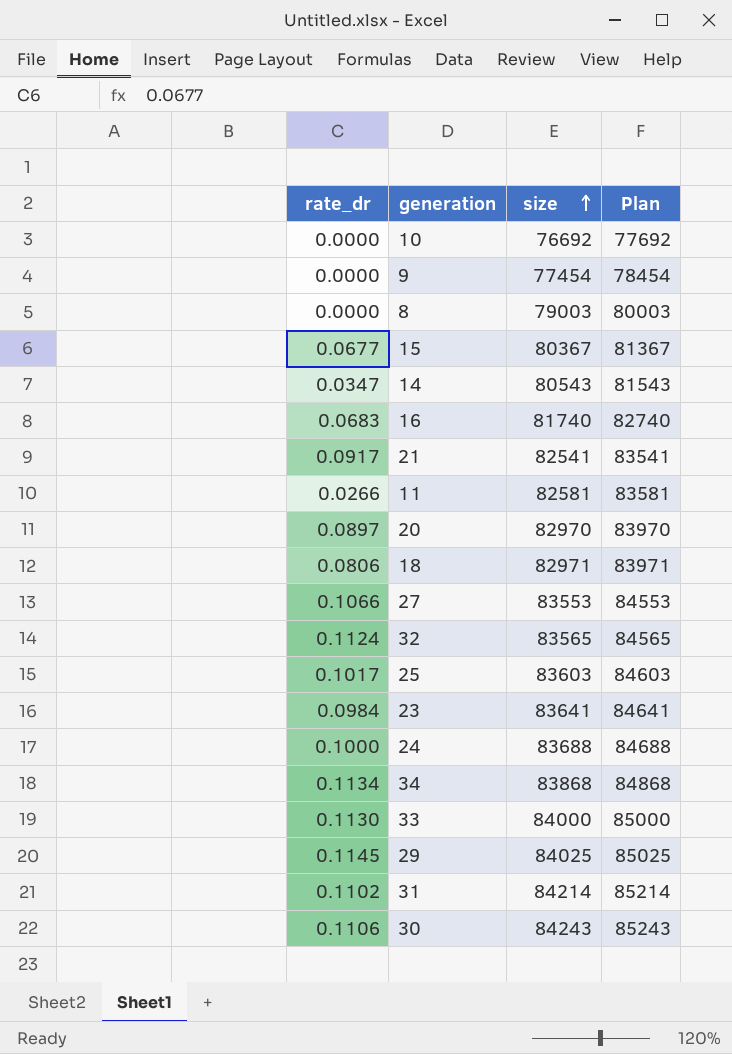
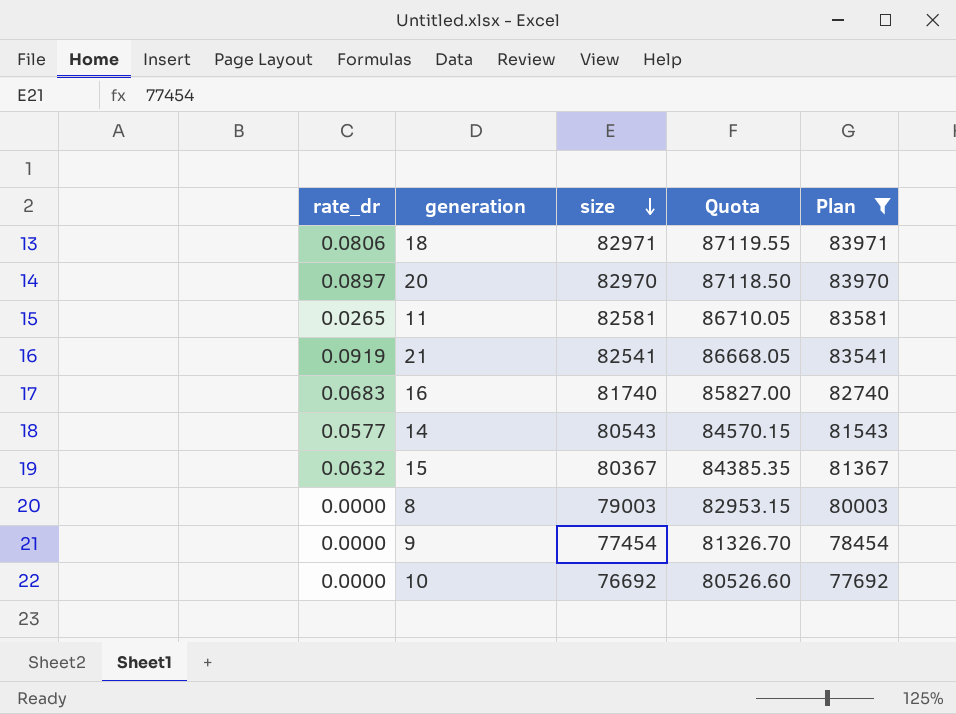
filter: none -> Plan <= 83971
row order: size ascending -> size descending
column Quota | formula: none -> [size] * 1.05
11 | rate_dr: 0.0266 -> 0.0265
21 | rate_dr: 0.0917 -> 0.0919
14 | rate_dr: 0.0347 -> 0.0577
15 | rate_dr: 0.0677 -> 0.0632

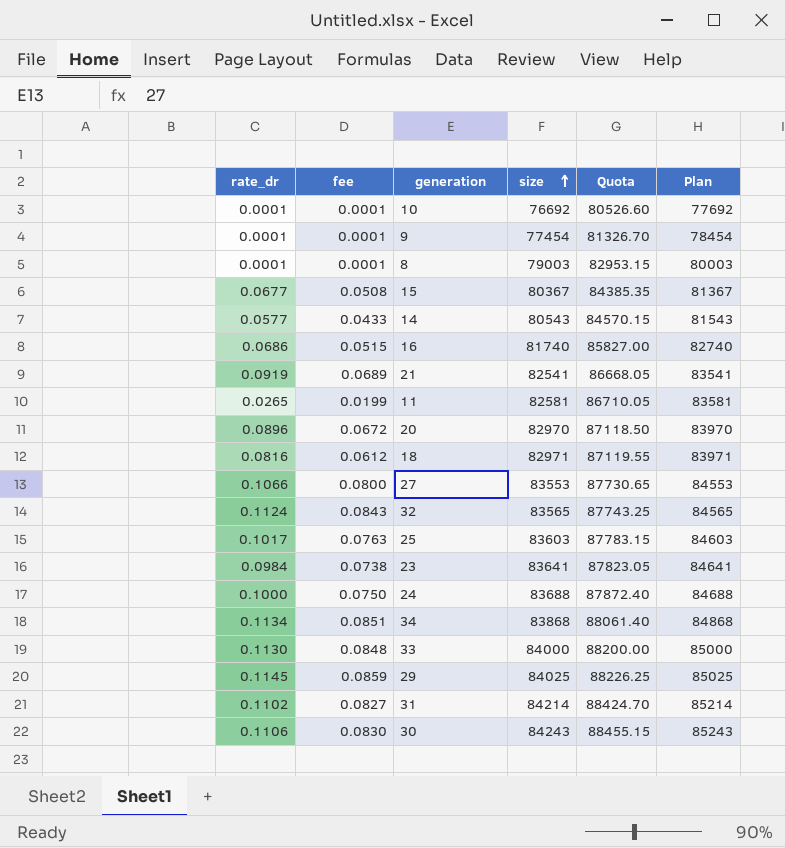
filter: Plan <= 83971 -> none
row order: size descending -> size ascending
column fee | formula: none -> [rate_dr] * 0.75
10 | rate_dr: 0.0000 -> 0.0001
9 | rate_dr: 0.0000 -> 0.0001
8 | rate_dr: 0.0000 -> 0.0001
15 | rate_dr: 0.0632 -> 0.0677
16 | rate_dr: 0.0683 -> 0.0686
20 | rate_dr: 0.0897 -> 0.0896
18 | rate_dr: 0.0806 -> 0.0816

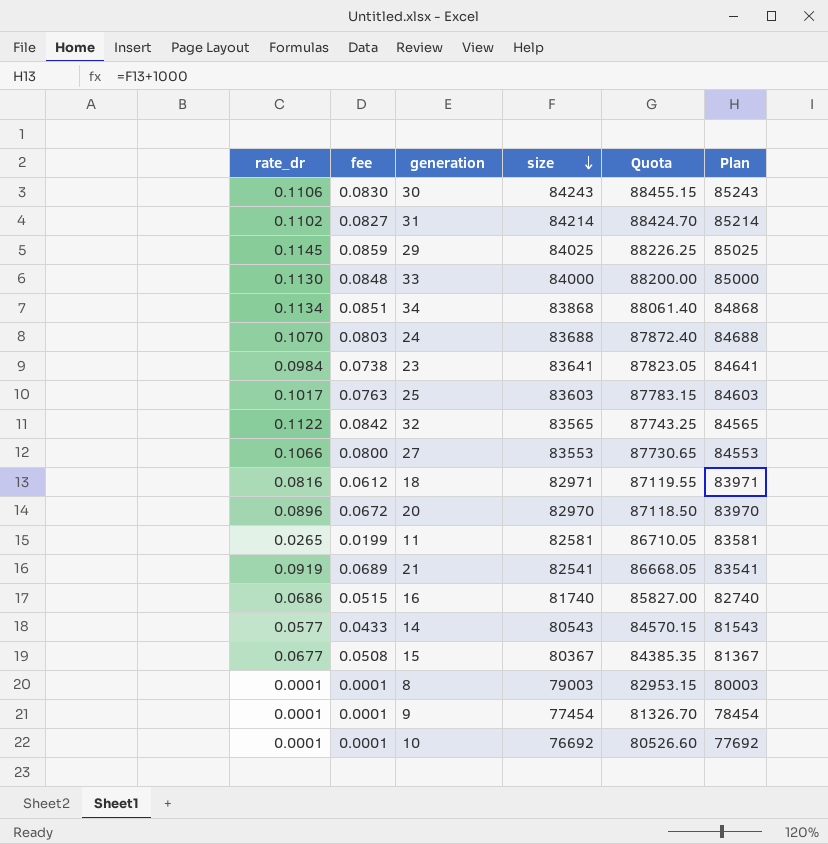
row order: size ascending -> size descending
24 | rate_dr: 0.1000 -> 0.1070
24 | fee: 0.0750 -> 0.0803
32 | rate_dr: 0.1124 -> 0.1122
32 | fee: 0.0843 -> 0.0842

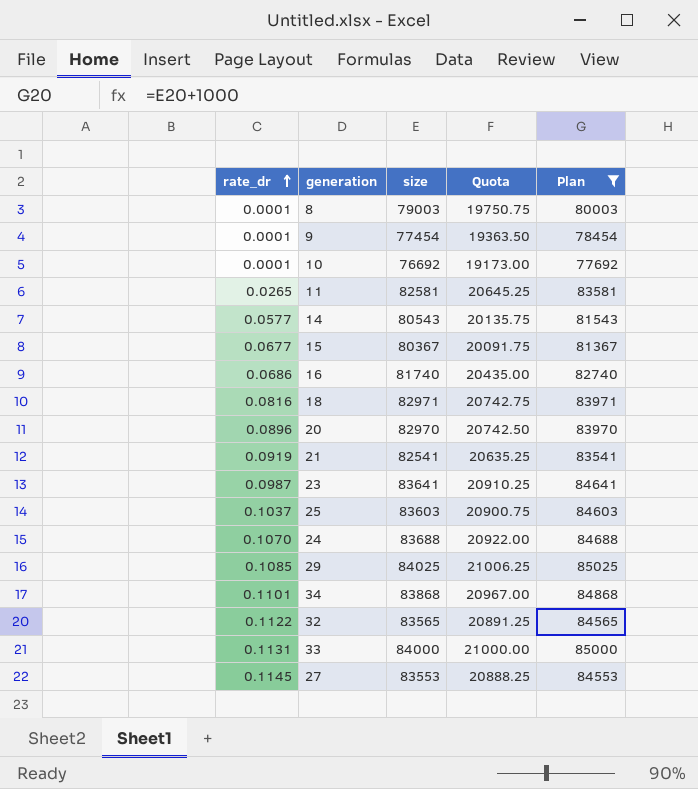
filter: none -> Plan <= 85025
row order: size descending -> rate_dr ascending
column fee | formula: [rate_dr] * 0.75 -> none
column Quota | formula: [size] * 1.05 -> [size] * 0.25
23 | rate_dr: 0.0984 -> 0.0987
25 | rate_dr: 0.1017 -> 0.1037
29 | rate_dr: 0.1145 -> 0.1085
34 | rate_dr: 0.1134 -> 0.1101
33 | rate_dr: 0.1130 -> 0.1131
27 | rate_dr: 0.1066 -> 0.1145

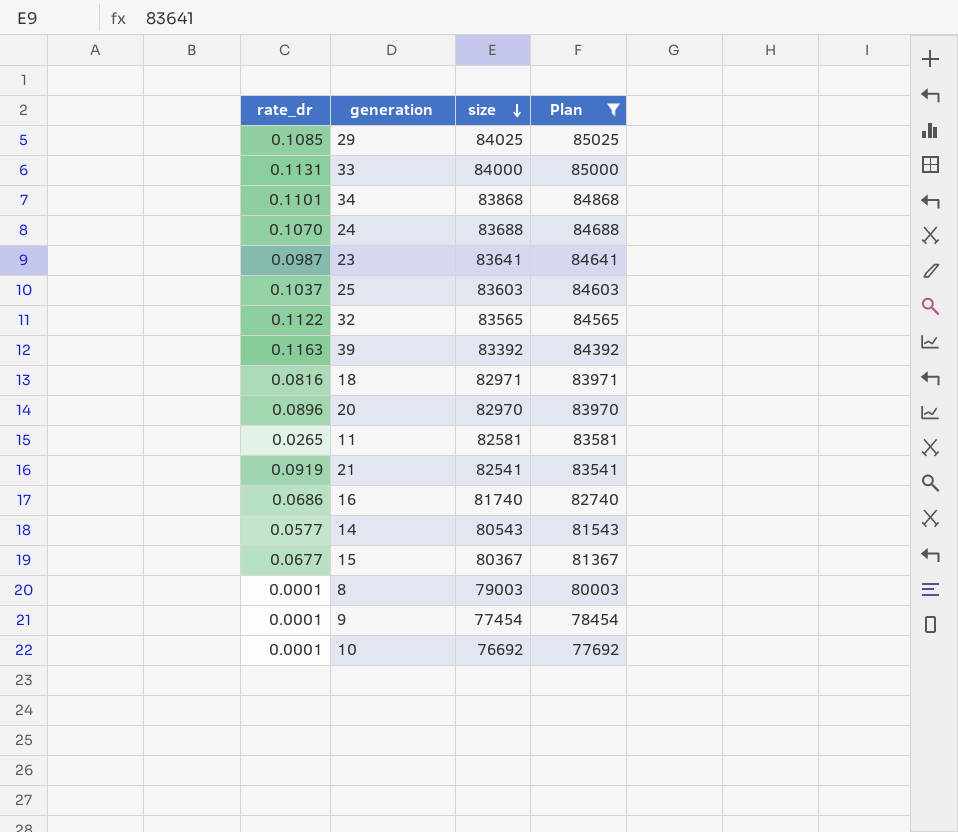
row order: rate_dr ascending -> size descending
column Quota | formula: [size] * 0.25 -> none
row 27: 0.1145 | 83553 | 20888.25 | 84553 -> none
row 39: none -> 0.1163 | 83392 | 84392

